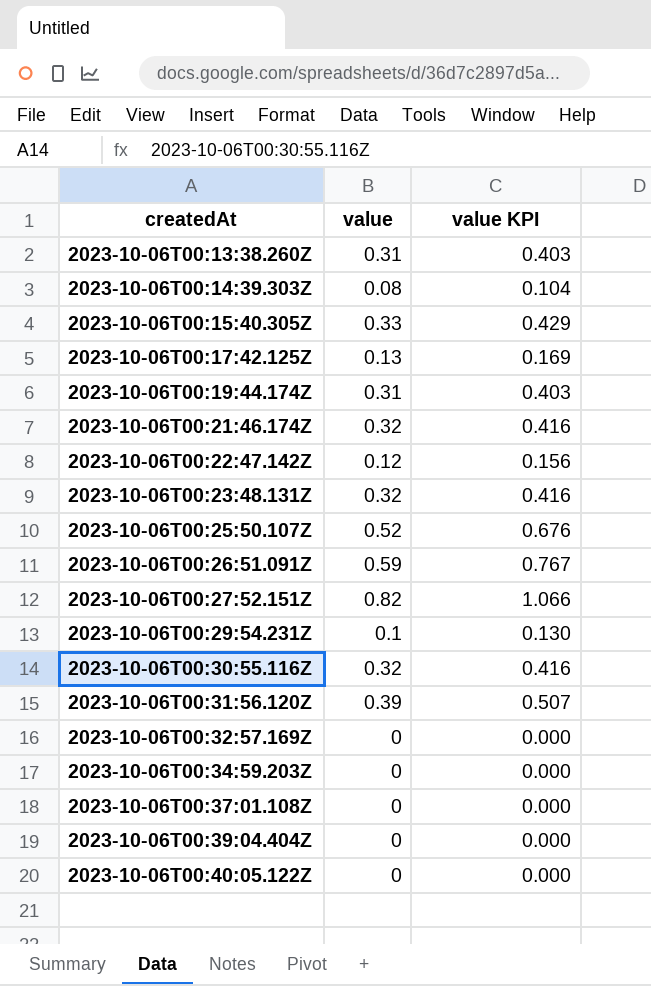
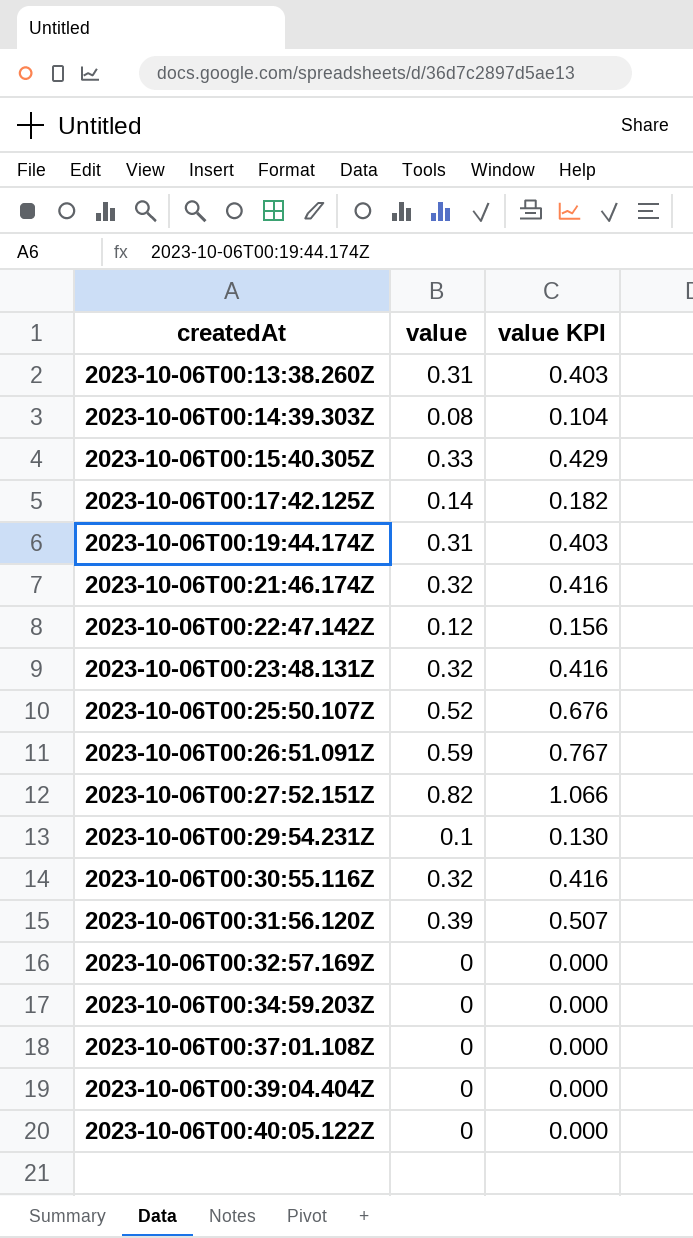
2023-10-06T00:17:42.125Z | value: 0.13 -> 0.14
2023-10-06T00:17:42.125Z | value KPI: 0.169 -> 0.182

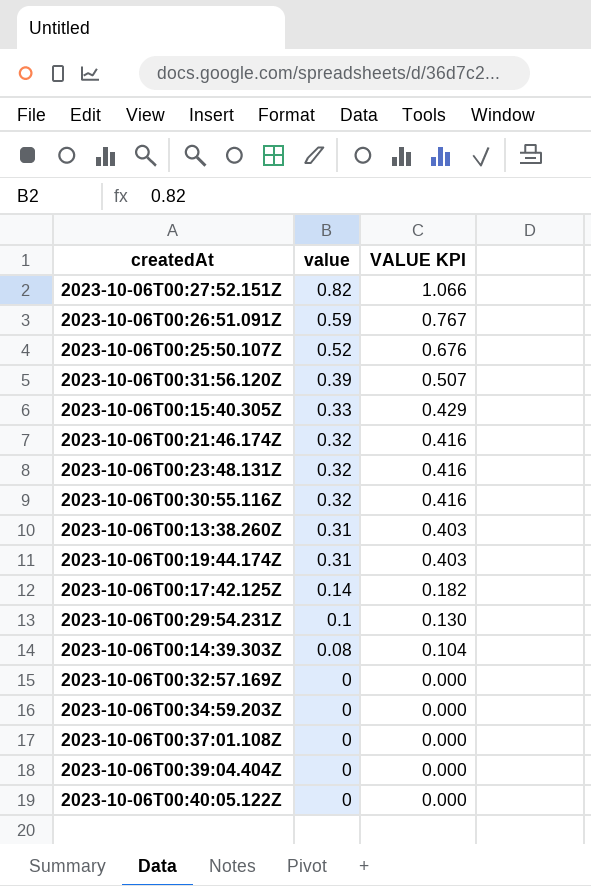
row order: createdAt ascending -> value descending
column name: value KPI -> VALUE KPI
row 2023-10-06T00:22:47.142Z: 0.12 | 0.156 -> none

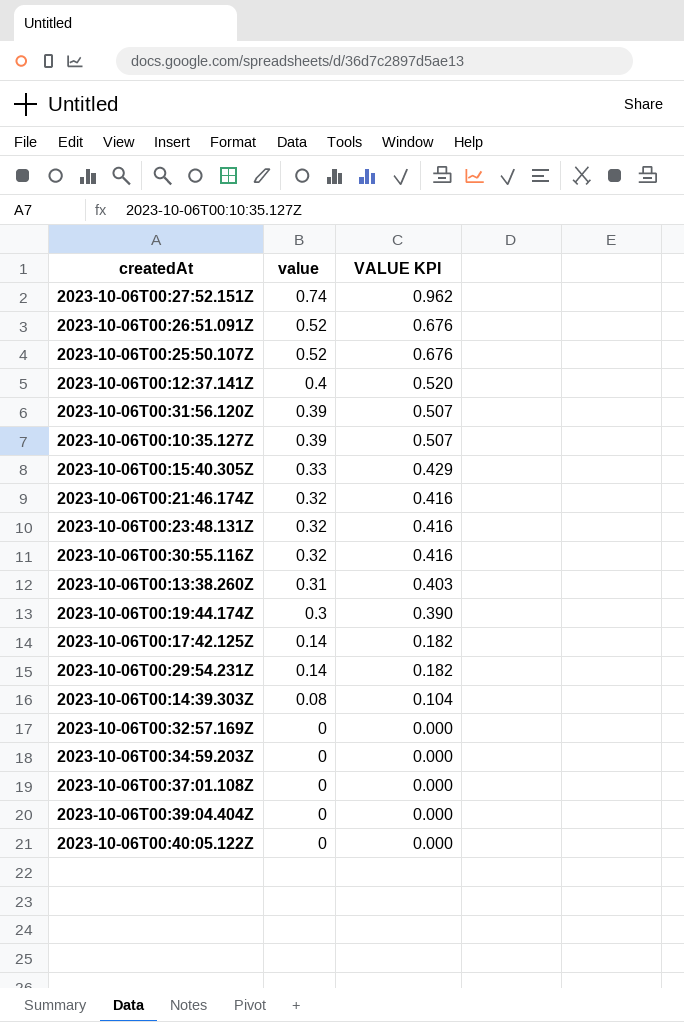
2023-10-06T00:27:52.151Z | value: 0.82 -> 0.74
2023-10-06T00:27:52.151Z | VALUE KPI: 1.066 -> 0.962
2023-10-06T00:26:51.091Z | value: 0.59 -> 0.52
2023-10-06T00:26:51.091Z | VALUE KPI: 0.767 -> 0.676
row 2023-10-06T00:12:37.141Z: none -> 0.4 | 0.520
row 2023-10-06T00:10:35.127Z: none -> 0.39 | 0.507
2023-10-06T00:19:44.174Z | value: 0.31 -> 0.3
2023-10-06T00:19:44.174Z | VALUE KPI: 0.403 -> 0.390
2023-10-06T00:29:54.231Z | value: 0.1 -> 0.14
2023-10-06T00:29:54.231Z | VALUE KPI: 0.130 -> 0.182

